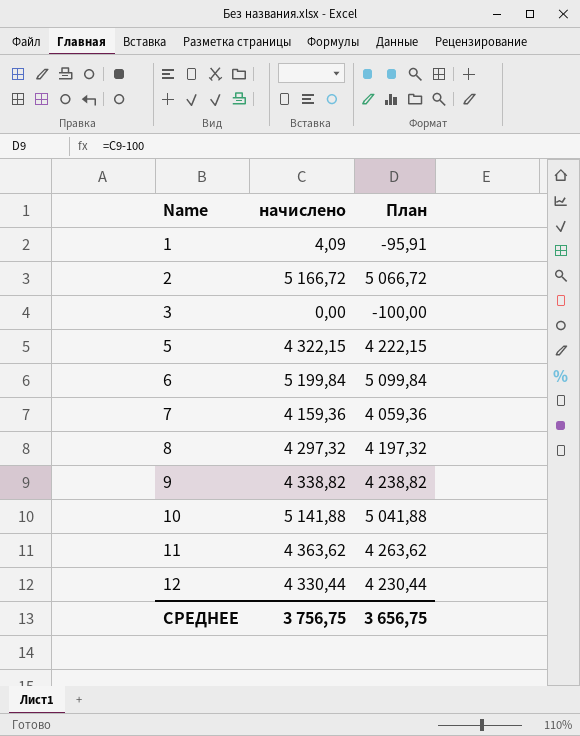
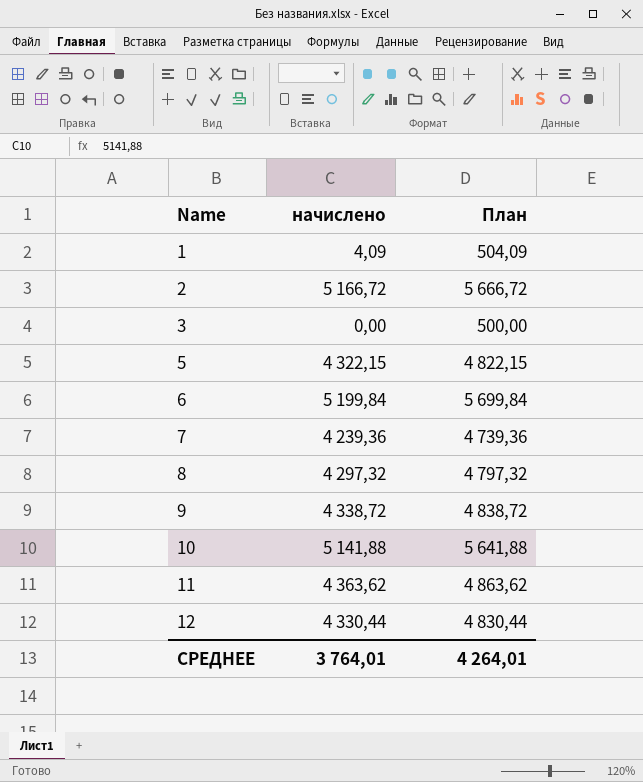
column План | formula: [начислено] - 100 -> [начислено] + 500
7 | начислено: 4 159,36 -> 4 239,36
9 | начислено: 4 338,82 -> 4 338,72
СРЕДНЕЕ | начислено: 3 756,75 -> 3 764,01
СРЕДНЕЕ | План: 3 656,75 -> 4 264,01

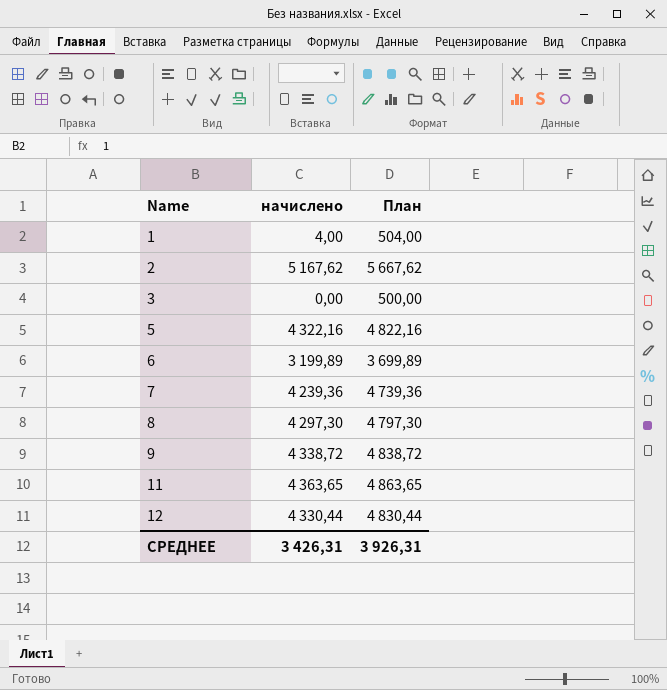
row 10: 5 141,88 | 5 641,88 -> none
1 | начислено: 4,09 -> 4,00
1 | План: 504,09 -> 504,00
2 | начислено: 5 166,72 -> 5 167,62
2 | План: 5 666,72 -> 5 667,62
5 | начислено: 4 322,15 -> 4 322,16
5 | План: 4 822,15 -> 4 822,16
6 | начислено: 5 199,84 -> 3 199,89
6 | План: 5 699,84 -> 3 699,89
8 | начислено: 4 297,32 -> 4 297,30
8 | План: 4 797,32 -> 4 797,30
11 | начислено: 4 363,62 -> 4 363,65
11 | План: 4 863,62 -> 4 863,65
СРЕДНЕЕ | начислено: 3 764,01 -> 3 426,31
СРЕДНЕЕ | План: 4 264,01 -> 3 926,31

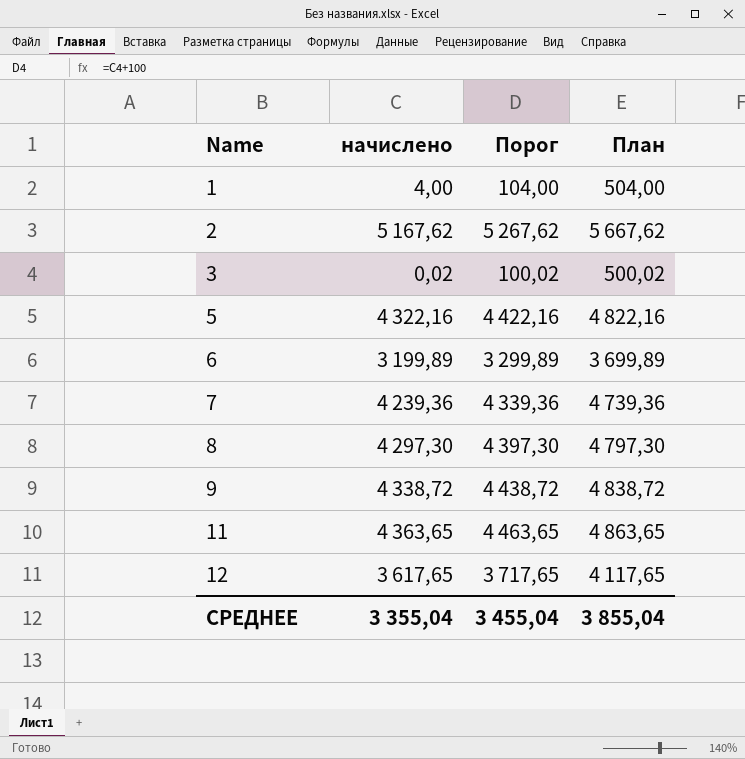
column Порог | formula: none -> [начислено] + 100
3 | начислено: 0,00 -> 0,02
3 | План: 500,00 -> 500,02
12 | начислено: 4 330,44 -> 3 617,65
12 | План: 4 830,44 -> 4 117,65
СРЕДНЕЕ | начислено: 3 426,31 -> 3 355,04
СРЕДНЕЕ | План: 3 926,31 -> 3 855,04

